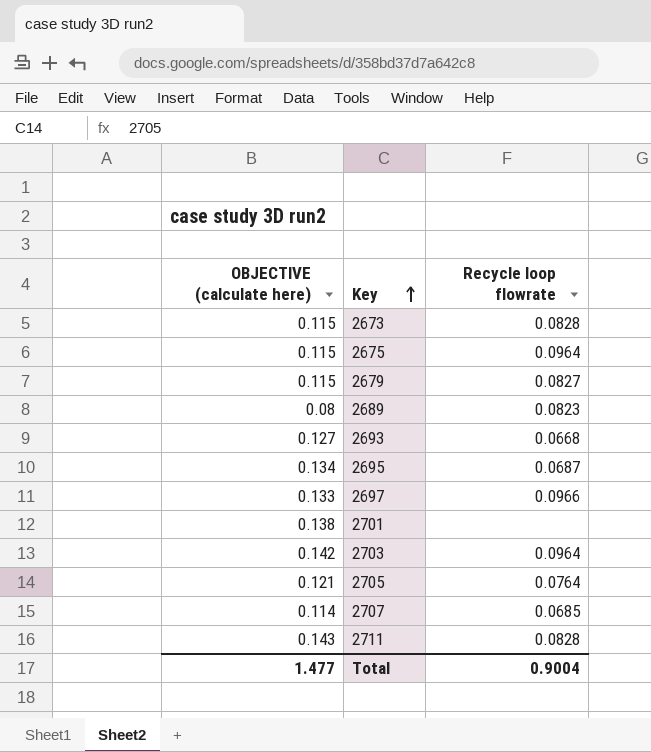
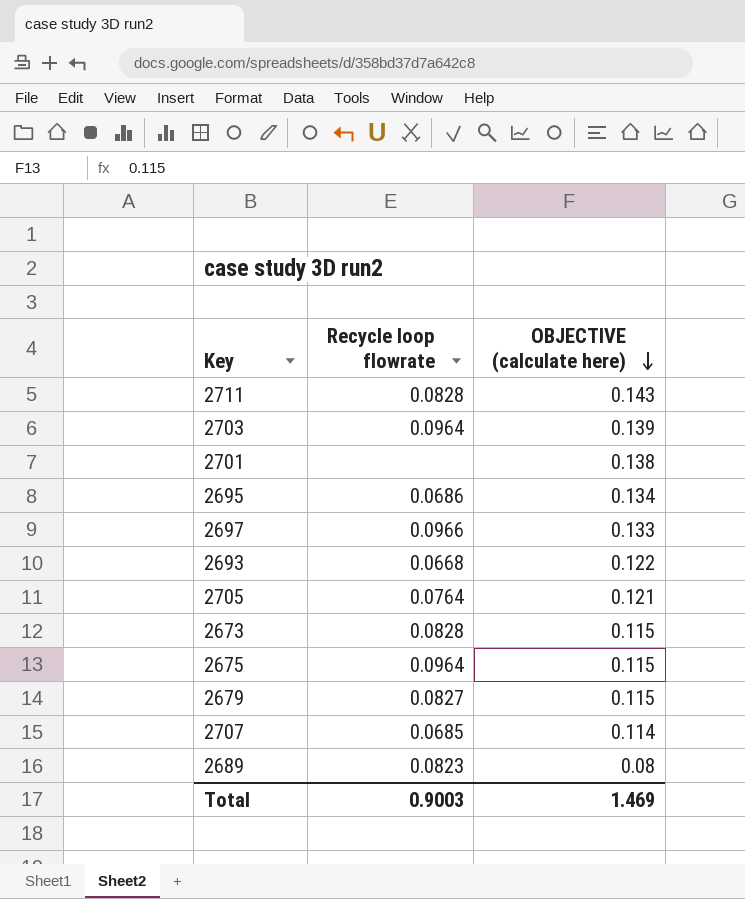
row order: Key ascending -> OBJECTIVE (calculate here) descending
column OBJECTIVE (calculate here) | position: 1 -> 3
2703 | OBJECTIVE (calculate here): 0.142 -> 0.139
2695 | Recycle loop flowrate: 0.0687 -> 0.0686
2693 | OBJECTIVE (calculate here): 0.127 -> 0.122
Total | Recycle loop flowrate: 0.9004 -> 0.9003
Total | OBJECTIVE (calculate here): 1.477 -> 1.469

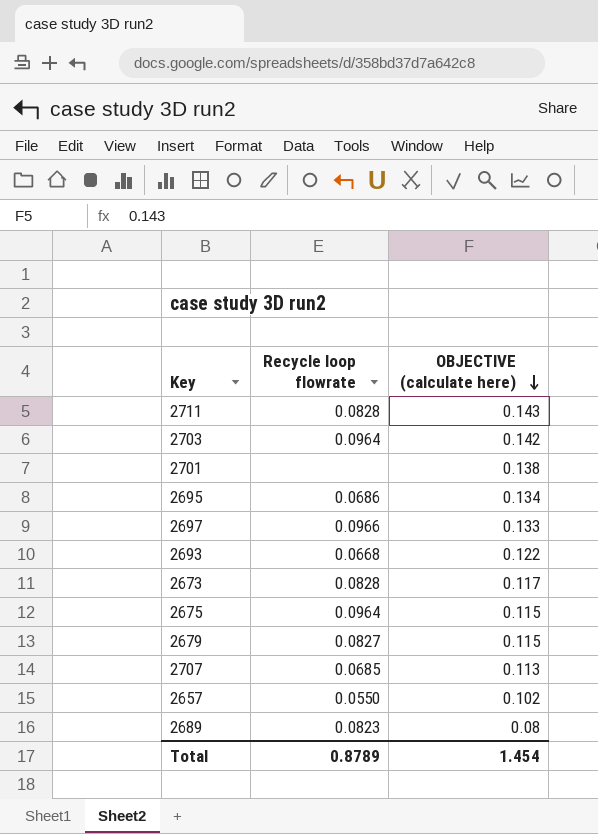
row 2705: 0.0764 | 0.121 -> none
2703 | OBJECTIVE (calculate here): 0.139 -> 0.142
2673 | OBJECTIVE (calculate here): 0.115 -> 0.117
2707 | OBJECTIVE (calculate here): 0.114 -> 0.113
row 2657: none -> 0.0550 | 0.102
Total | Recycle loop flowrate: 0.9003 -> 0.8789
Total | OBJECTIVE (calculate here): 1.469 -> 1.454

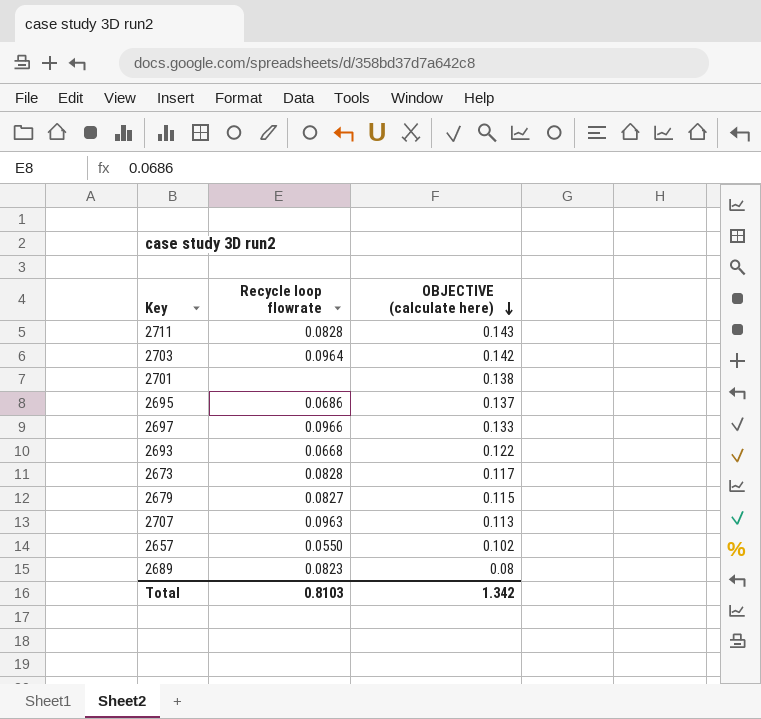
row 2675: 0.0964 | 0.115 -> none
2695 | OBJECTIVE (calculate here): 0.134 -> 0.137
2707 | Recycle loop flowrate: 0.0685 -> 0.0963
Total | Recycle loop flowrate: 0.8789 -> 0.8103
Total | OBJECTIVE (calculate here): 1.454 -> 1.342

